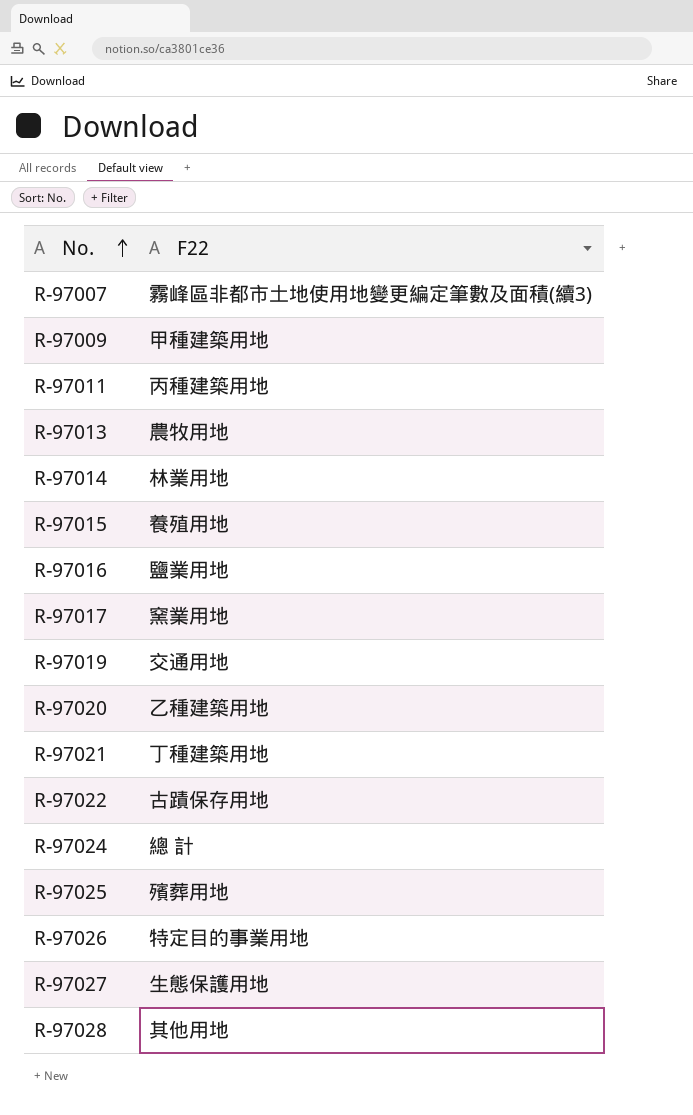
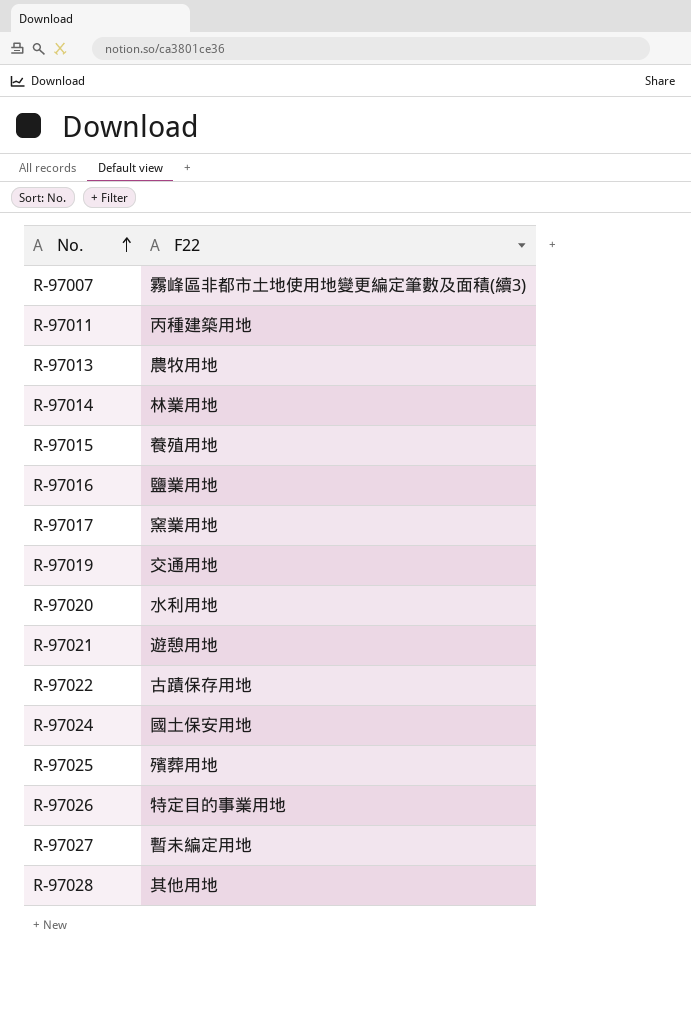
row R-97009: 甲種建築用地 -> none
R-97020 | F22: 乙種建築用地 -> 水利用地
R-97021 | F22: 丁種建築用地 -> 遊憩用地
R-97024 | F22: 總 計 -> 國土保安用地
R-97027 | F22: 生態保護用地 -> 暫未編定用地

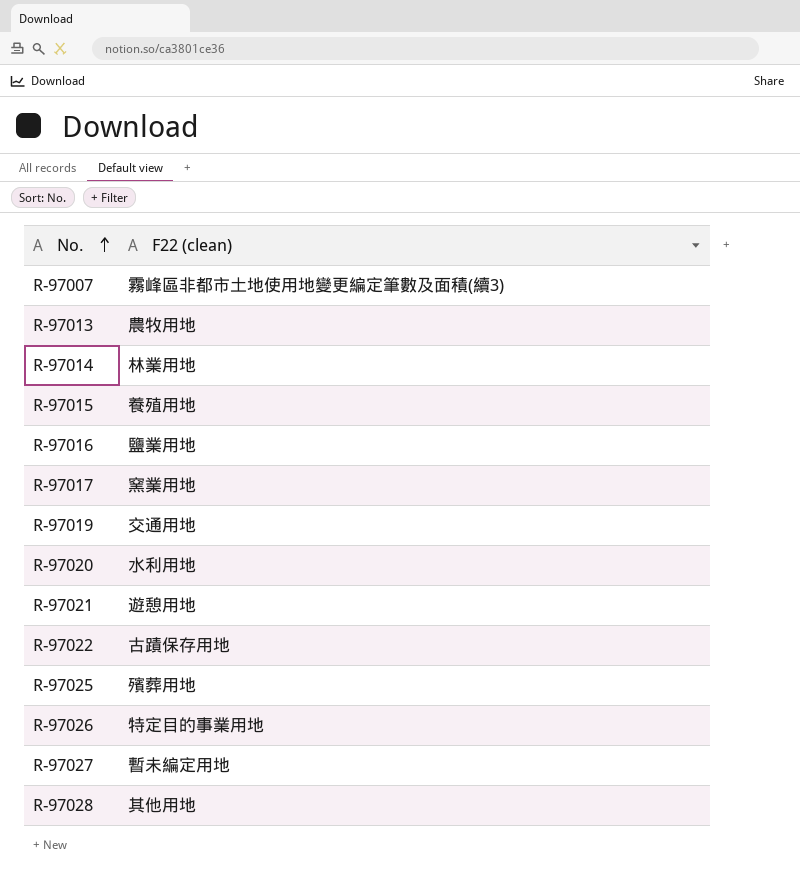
column name: F22 -> F22 (clean)
row R-97011: 丙種建築用地 -> none
row R-97024: 國土保安用地 -> none

